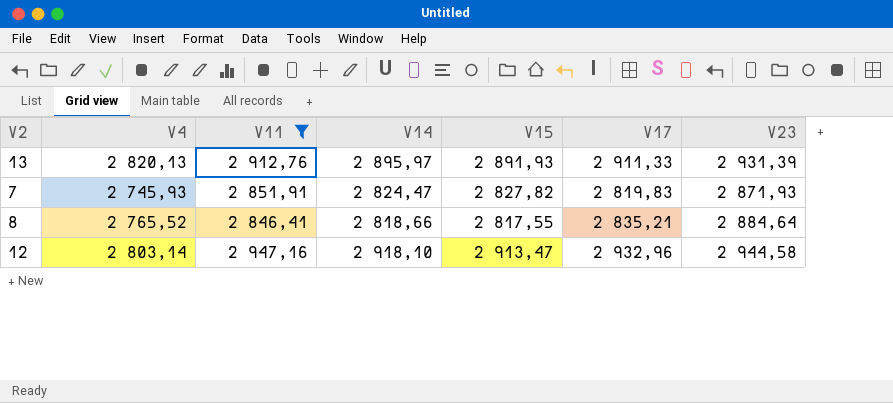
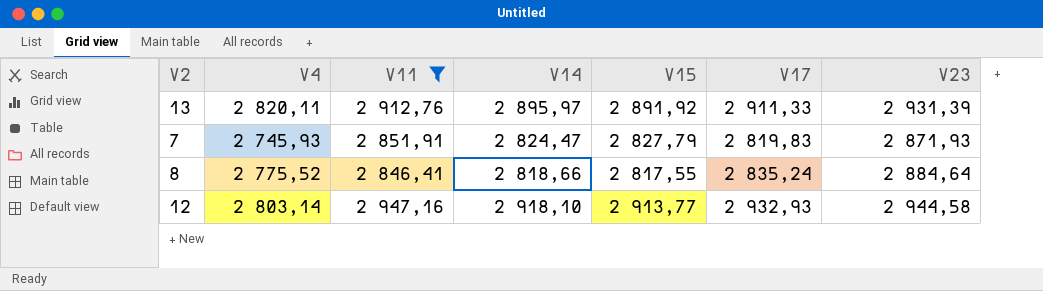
13 | V4: 2 820,13 -> 2 820,11
13 | V15: 2 891,93 -> 2 891,92
7 | V15: 2 827,82 -> 2 827,79
8 | V4: 2 765,52 -> 2 775,52
8 | V17: 2 835,21 -> 2 835,24
12 | V15: 2 913,47 -> 2 913,77
12 | V17: 2 932,96 -> 2 932,93

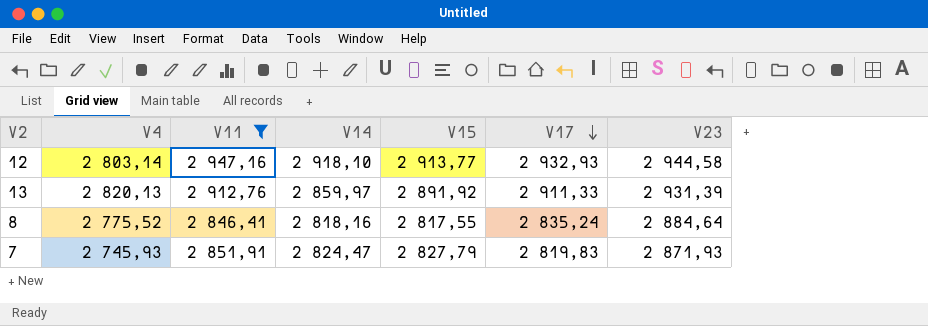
row order: none -> V17 descending
13 | V4: 2 820,11 -> 2 820,13
13 | V14: 2 895,97 -> 2 859,97
8 | V14: 2 818,66 -> 2 818,16

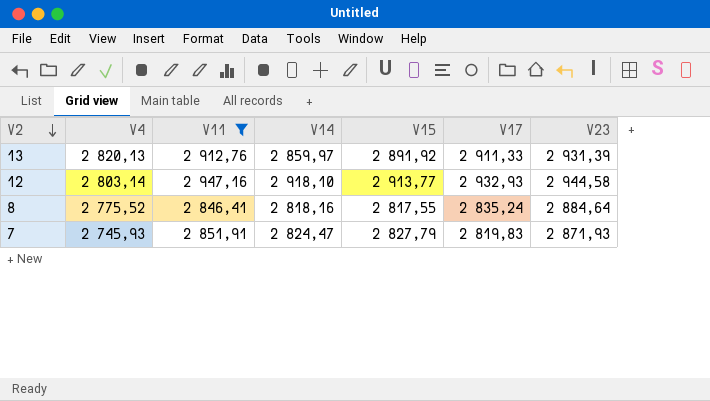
row order: V17 descending -> V2 descending

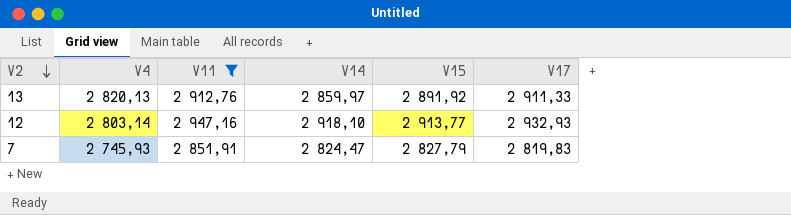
column V23 | position: 7 -> none
row 8: 2 775,52 | 2 846,41 | 2 818,16 | 2 817,55 | 2 835,24 | 2 884,64 -> none

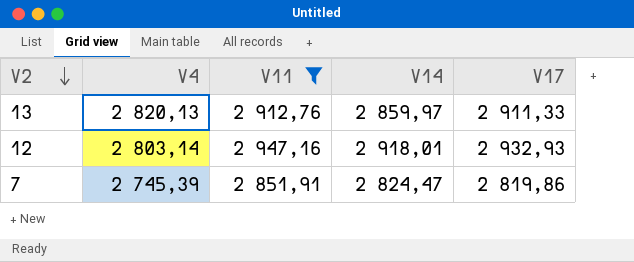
column V15 | position: 5 -> none
12 | V14: 2 918,10 -> 2 918,01
7 | V4: 2 745,93 -> 2 745,39
7 | V17: 2 819,83 -> 2 819,86

